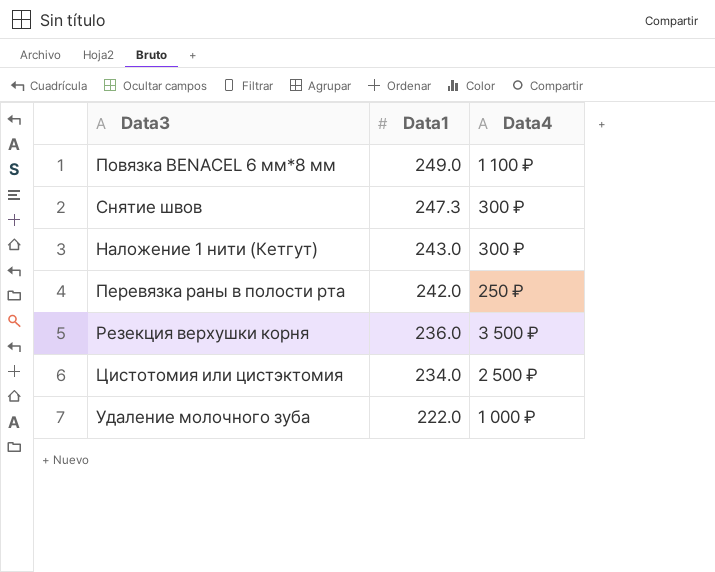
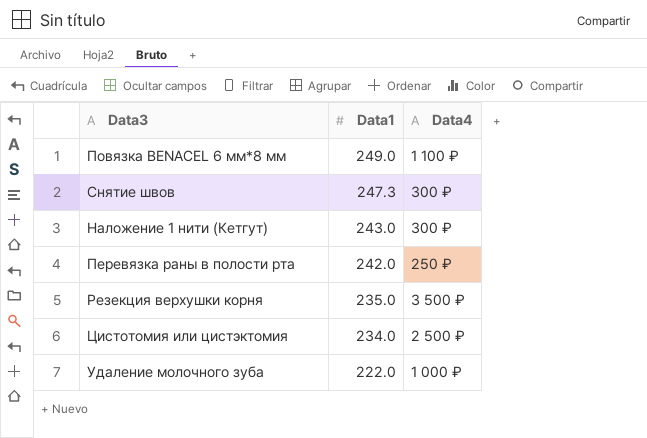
Резекция верхушки корня | Data1: 236.0 -> 235.0

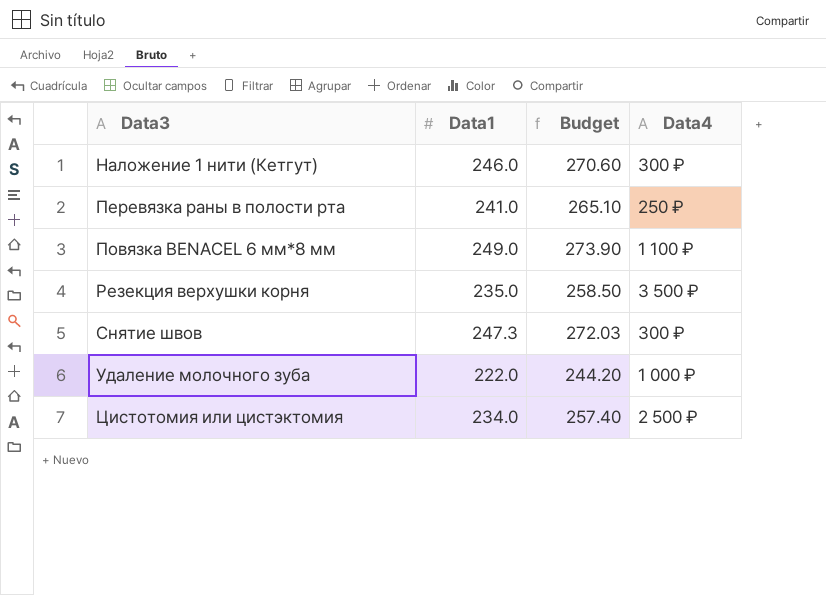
row order: Data1 descending -> Data3 ascending
column Budget | formula: none -> [Data1] * 1.1
Наложение 1 нити (Кетгут) | Data1: 243.0 -> 246.0
Перевязка раны в полости рта | Data1: 242.0 -> 241.0

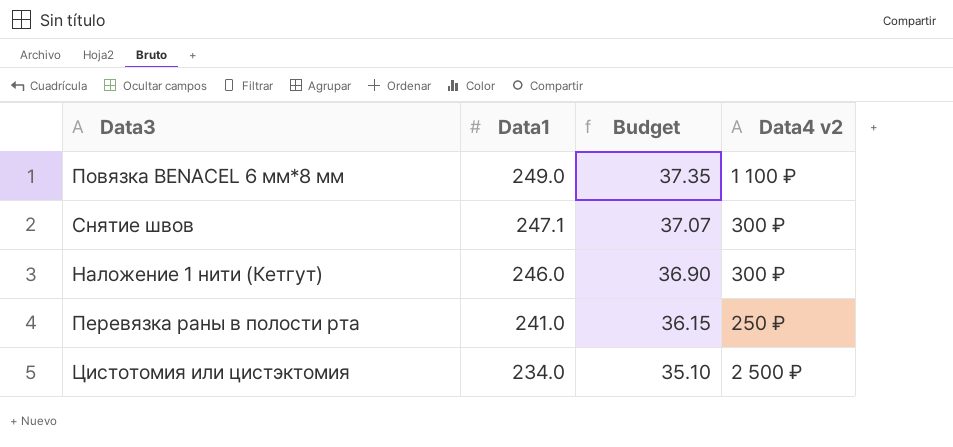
row order: Data3 ascending -> Data1 descending
column Budget | formula: [Data1] * 1.1 -> [Data1] * 0.15
column name: Data4 -> Data4 v2
row Резекция верхушки корня: 235.0 | 258.50 | 3 500 ₽ -> none
row Удаление молочного зуба: 222.0 | 244.20 | 1 000 ₽ -> none
Снятие швов | Data1: 247.3 -> 247.1

